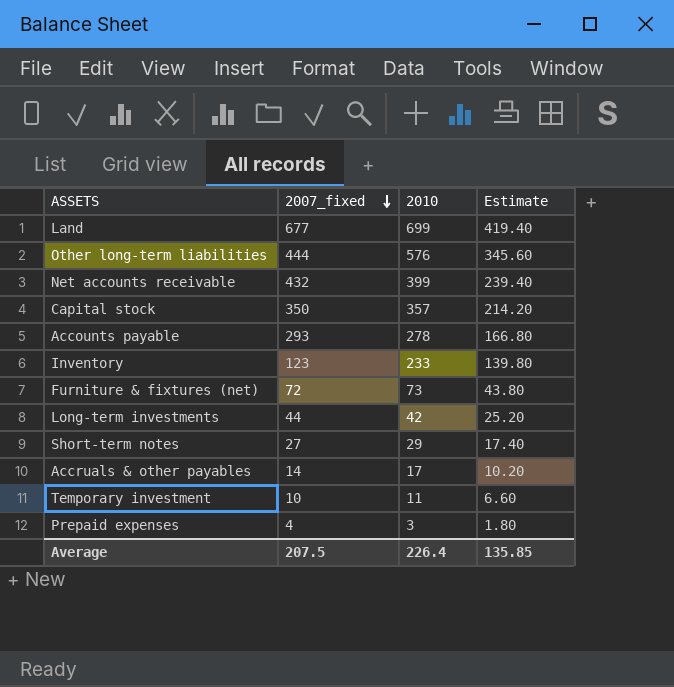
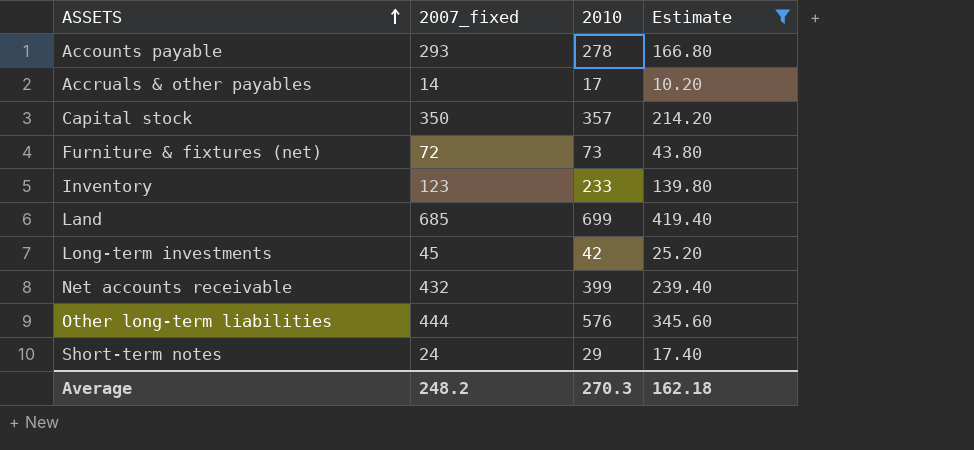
filter: none -> Estimate >= 10.20
row order: 2007_fixed descending -> ASSETS ascending
Land | 2007_fixed: 677 -> 685
Long-term investments | 2007_fixed: 44 -> 45
Short-term notes | 2007_fixed: 27 -> 24
Average | 2007_fixed: 207.5 -> 248.2
Average | 2010: 226.4 -> 270.3
Average | Estimate: 135.85 -> 162.18

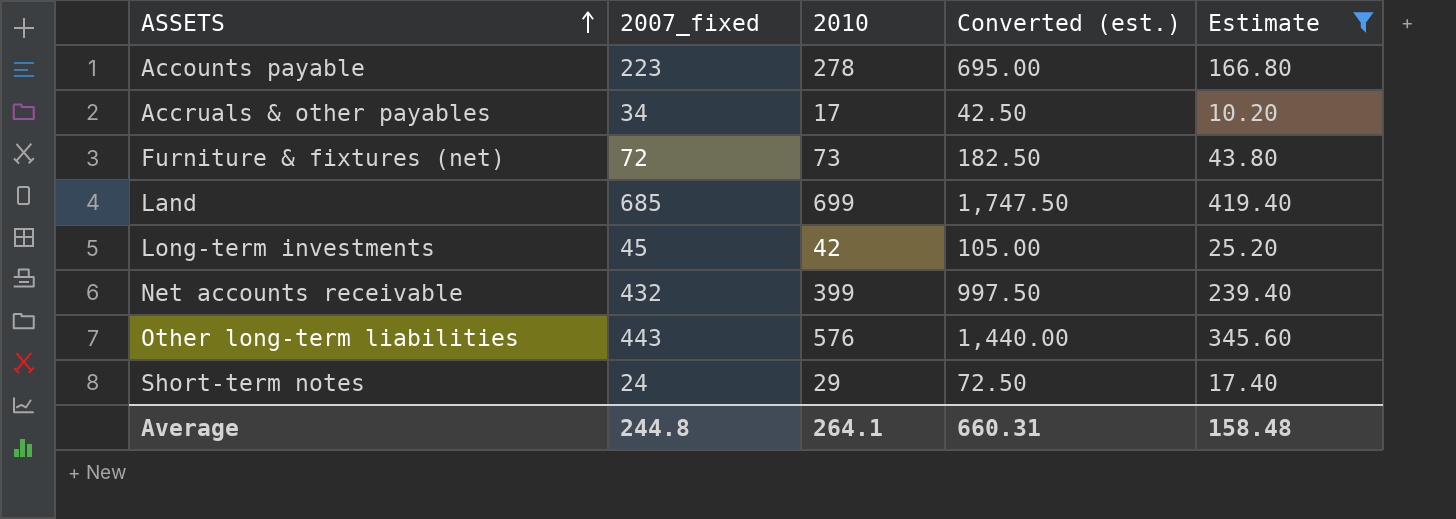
column Converted (est.) | formula: none -> [2010] * 2.5
row Capital stock: 350 | 357 | 214.20 -> none
row Inventory: 123 | 233 | 139.80 -> none
Accounts payable | 2007_fixed: 293 -> 223
Accruals & other payables | 2007_fixed: 14 -> 34
Other long-term liabilities | 2007_fixed: 444 -> 443
Average | 2007_fixed: 248.2 -> 244.8
Average | 2010: 270.3 -> 264.1
Average | Estimate: 162.18 -> 158.48

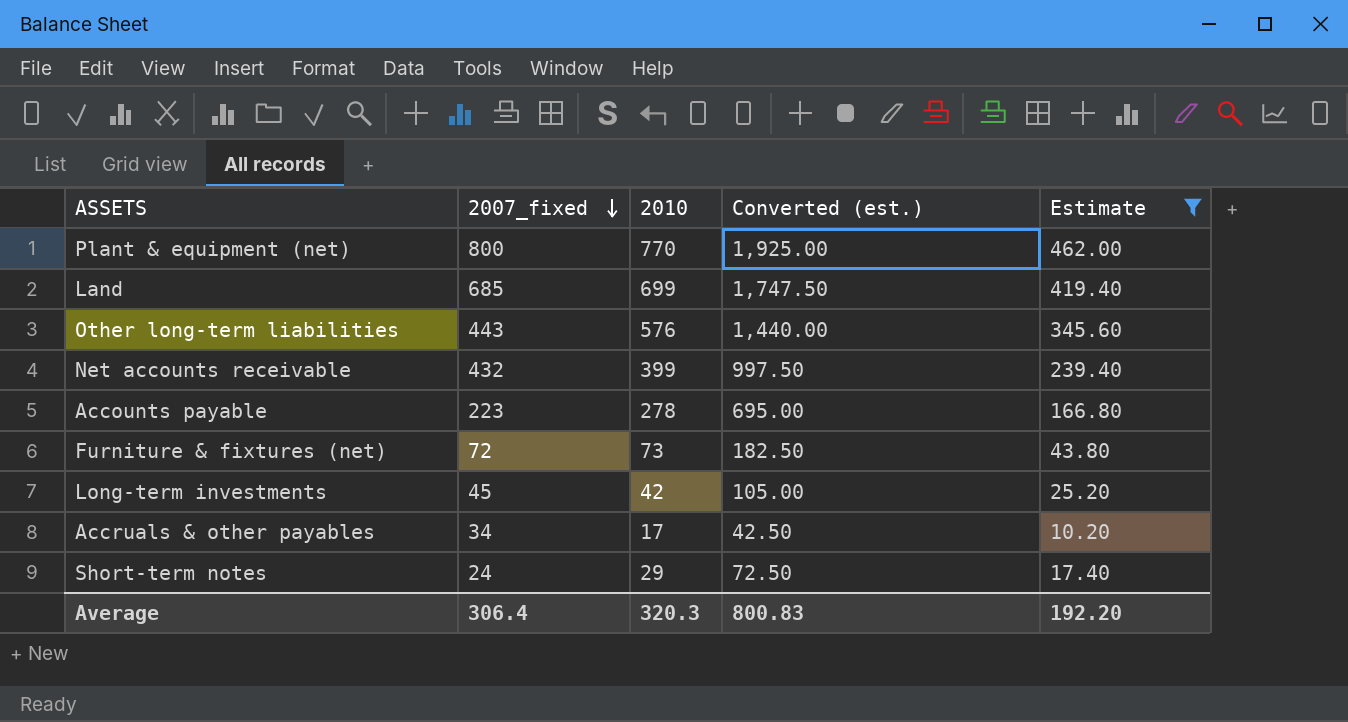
row order: ASSETS ascending -> 2007_fixed descending
row Plant & equipment (net): none -> 800 | 770 | 1,925.00 | 462.00
Average | 2007_fixed: 244.8 -> 306.4
Average | 2010: 264.1 -> 320.3
Average | Converted (est.): 660.31 -> 800.83
Average | Estimate: 158.48 -> 192.20

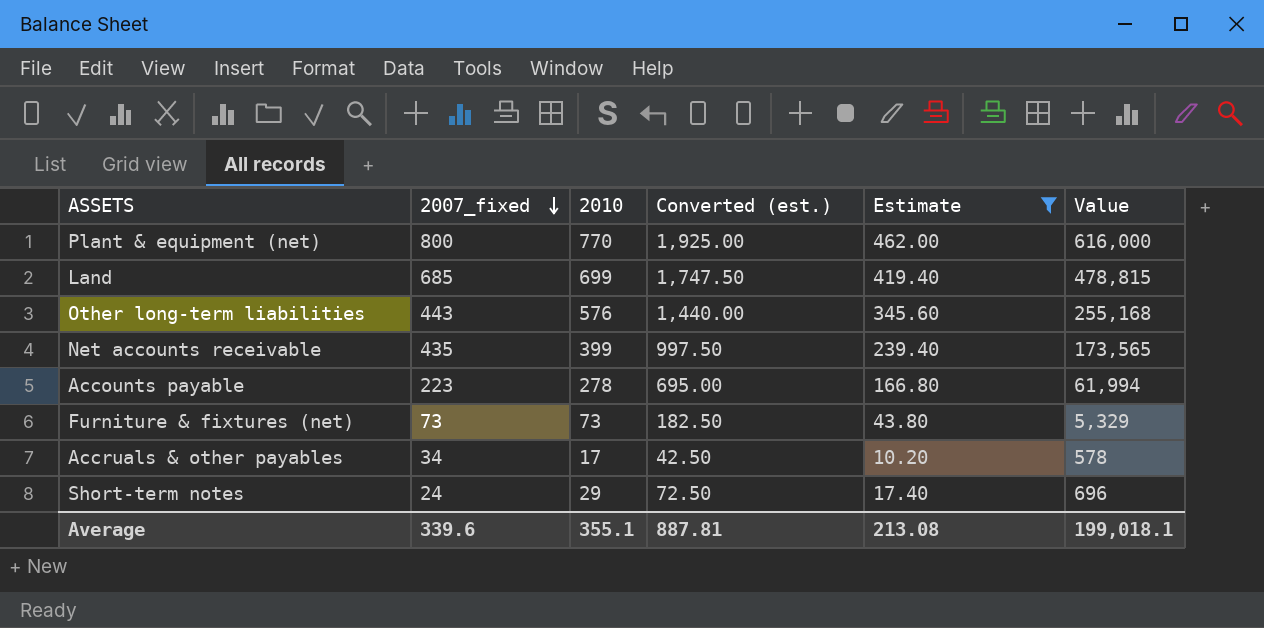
column Value | formula: none -> [2007_fixed] * [2010]
row Long-term investments: 45 | 42 | 105.00 | 25.20 -> none
Net accounts receivable | 2007_fixed: 432 -> 435
Furniture & fixtures (net) | 2007_fixed: 72 -> 73
Average | 2007_fixed: 306.4 -> 339.6
Average | 2010: 320.3 -> 355.1
Average | Converted (est.): 800.83 -> 887.81
Average | Estimate: 192.20 -> 213.08

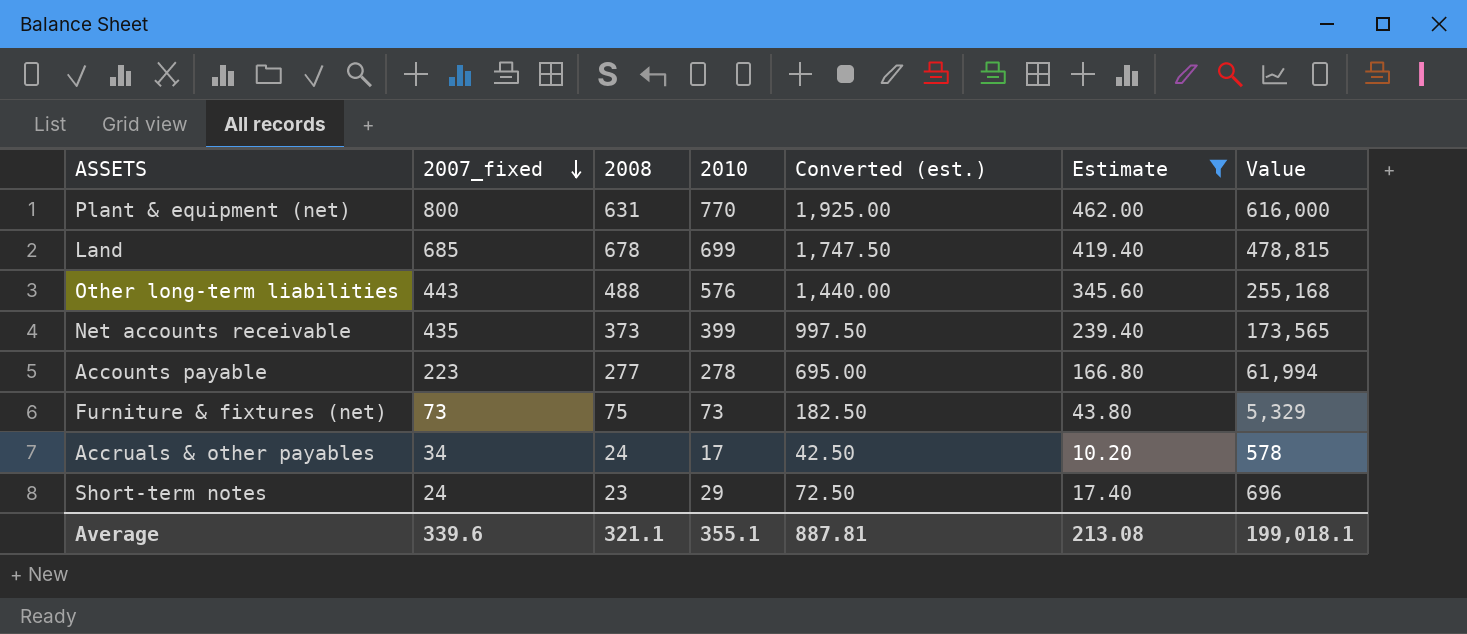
column 2008 | position: none -> 3

